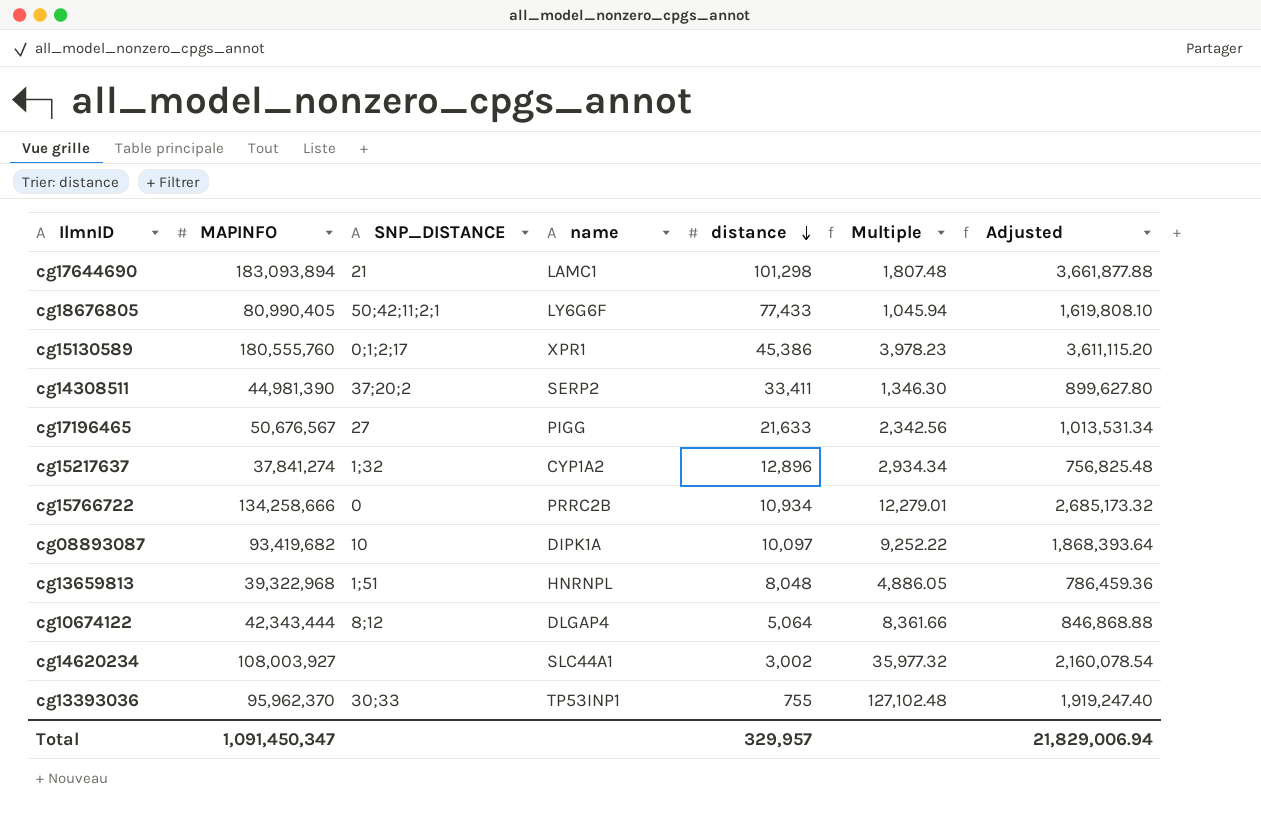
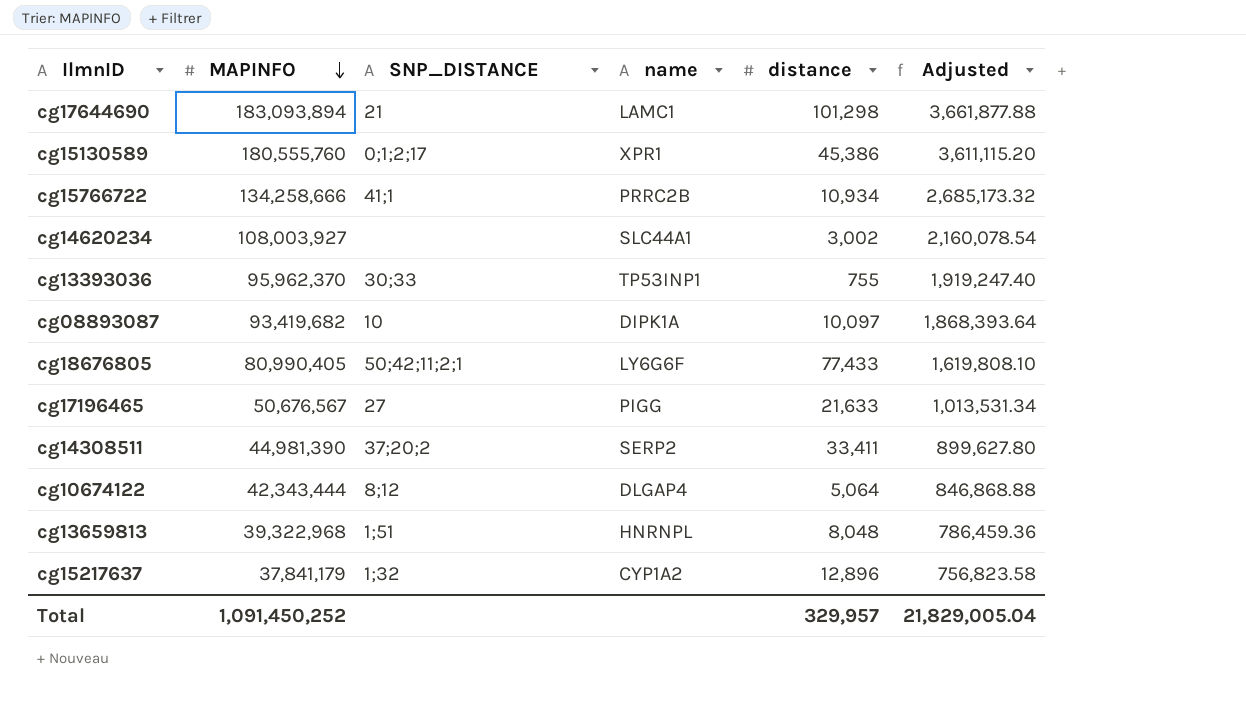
row order: distance descending -> MAPINFO descending
column Multiple | formula: [MAPINFO] / [distance] -> none
cg15766722 | SNP_DISTANCE: 0 -> 41;1
cg15217637 | MAPINFO: 37,841,274 -> 37,841,179
cg15217637 | Adjusted: 756,825.48 -> 756,823.58
Total | MAPINFO: 1,091,450,347 -> 1,091,450,252
Total | Adjusted: 21,829,006.94 -> 21,829,005.04

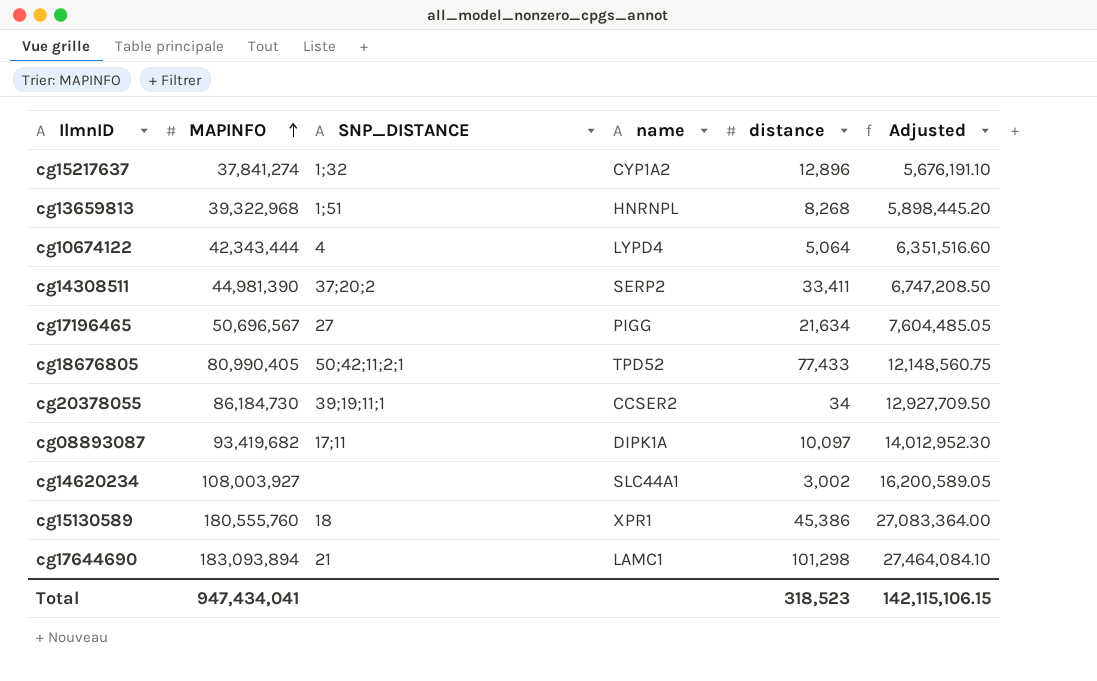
row order: MAPINFO descending -> MAPINFO ascending
column Adjusted | formula: [MAPINFO] * 0.02 -> [MAPINFO] * 0.15
row cg15766722: 134,258,666 | 41;1 | PRRC2B | 10,934 | 2,685,173.32 -> none
row cg13393036: 95,962,370 | 30;33 | TP53INP1 | 755 | 1,919,247.40 -> none
cg15217637 | MAPINFO: 37,841,179 -> 37,841,274
cg13659813 | distance: 8,048 -> 8,268
cg10674122 | SNP_DISTANCE: 8;12 -> 4
cg10674122 | name: DLGAP4 -> LYPD4
cg17196465 | MAPINFO: 50,676,567 -> 50,696,567
cg17196465 | distance: 21,633 -> 21,634
cg18676805 | name: LY6G6F -> TPD52
row cg20378055: none -> 86,184,730 | 39;19;11;1 | CCSER2 | 34 | 12,927,709.50
cg08893087 | SNP_DISTANCE: 10 -> 17;11
cg15130589 | SNP_DISTANCE: 0;1;2;17 -> 18
Total | MAPINFO: 1,091,450,252 -> 947,434,041
Total | distance: 329,957 -> 318,523
Total | Adjusted: 21,829,005.04 -> 142,115,106.15

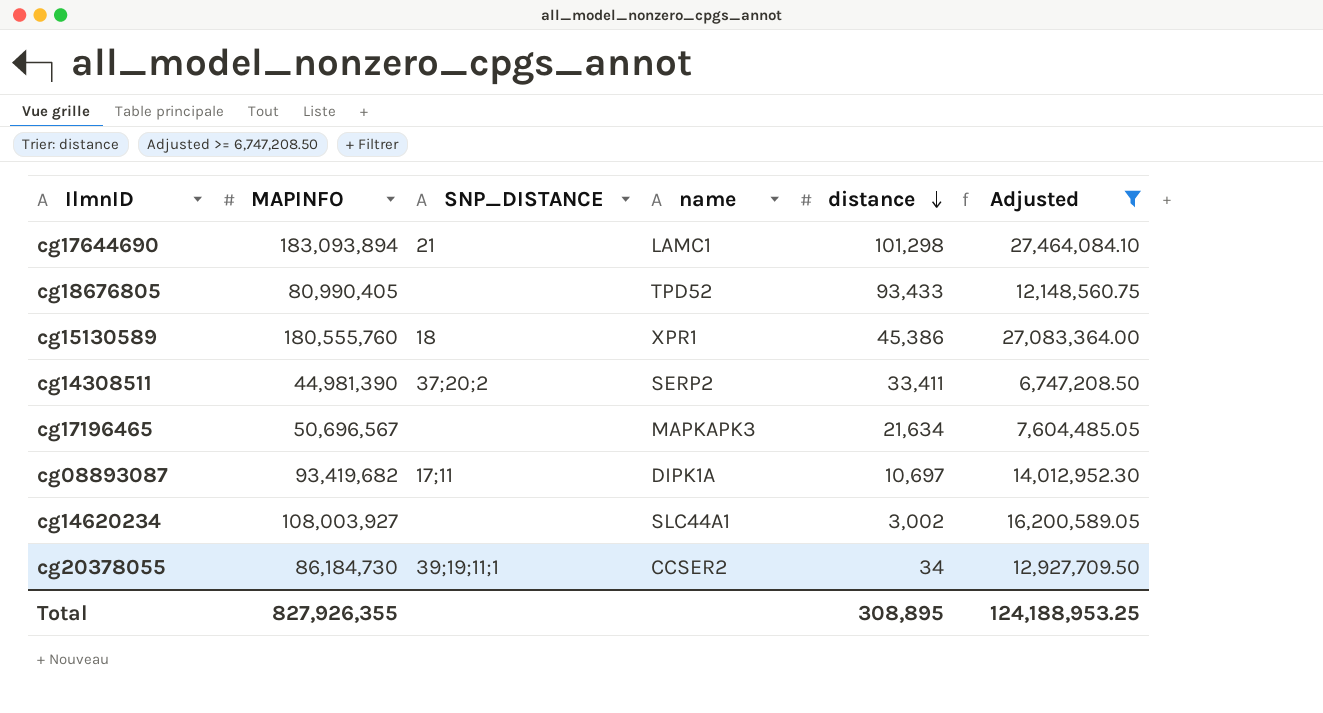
filter: none -> Adjusted >= 6,747,208.50
row order: MAPINFO ascending -> distance descending
cg18676805 | SNP_DISTANCE: 50;42;11;2;1 -> none
cg18676805 | distance: 77,433 -> 93,433
cg17196465 | SNP_DISTANCE: 27 -> none
cg17196465 | name: PIGG -> MAPKAPK3
cg08893087 | distance: 10,097 -> 10,697
Total | MAPINFO: 947,434,041 -> 827,926,355
Total | distance: 318,523 -> 308,895
Total | Adjusted: 142,115,106.15 -> 124,188,953.25

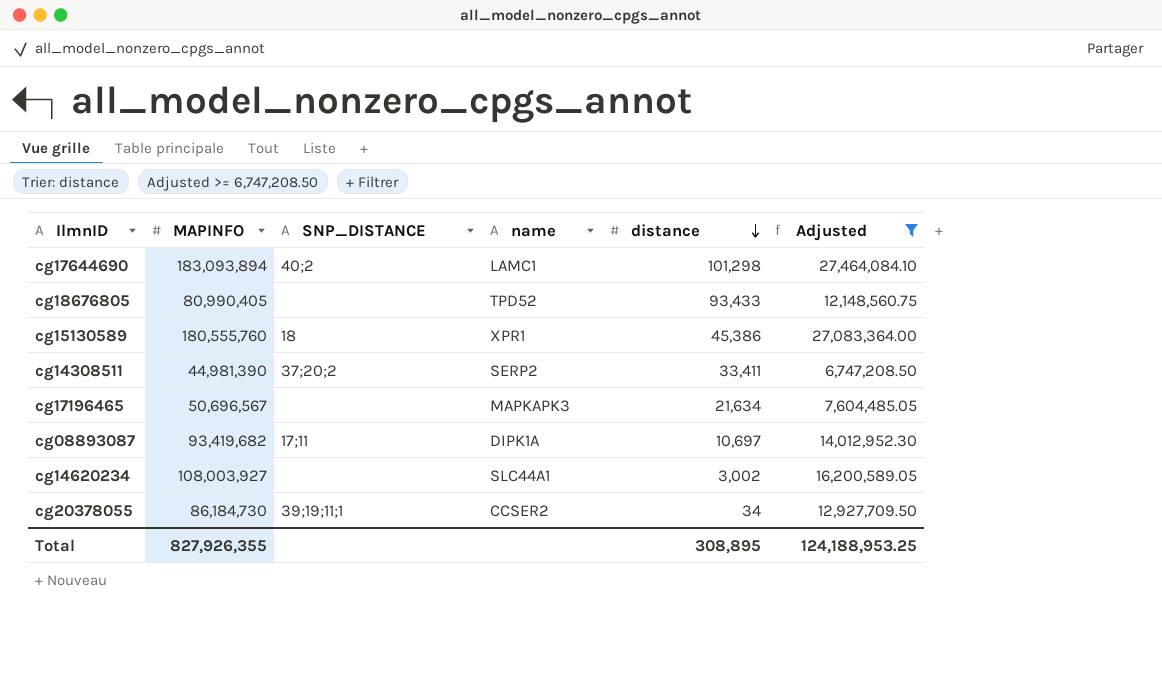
cg17644690 | SNP_DISTANCE: 21 -> 40;2

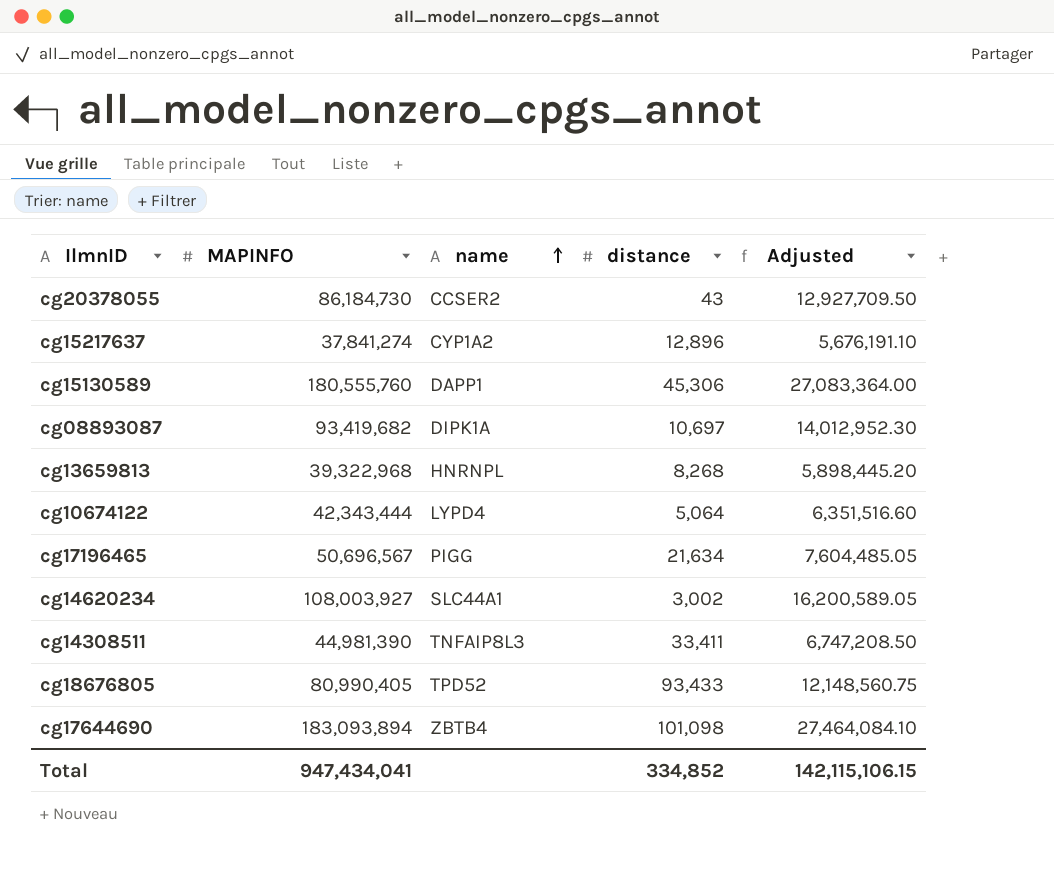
filter: Adjusted >= 6,747,208.50 -> none
row order: distance descending -> name ascending
column SNP_DISTANCE | position: 3 -> none
cg20378055 | distance: 34 -> 43
cg15130589 | name: XPR1 -> DAPP1
cg15130589 | distance: 45,386 -> 45,306
cg17196465 | name: MAPKAPK3 -> PIGG
cg14308511 | name: SERP2 -> TNFAIP8L3
cg17644690 | name: LAMC1 -> ZBTB4
cg17644690 | distance: 101,298 -> 101,098
Total | MAPINFO: 827,926,355 -> 947,434,041
Total | distance: 308,895 -> 334,852
Total | Adjusted: 124,188,953.25 -> 142,115,106.15

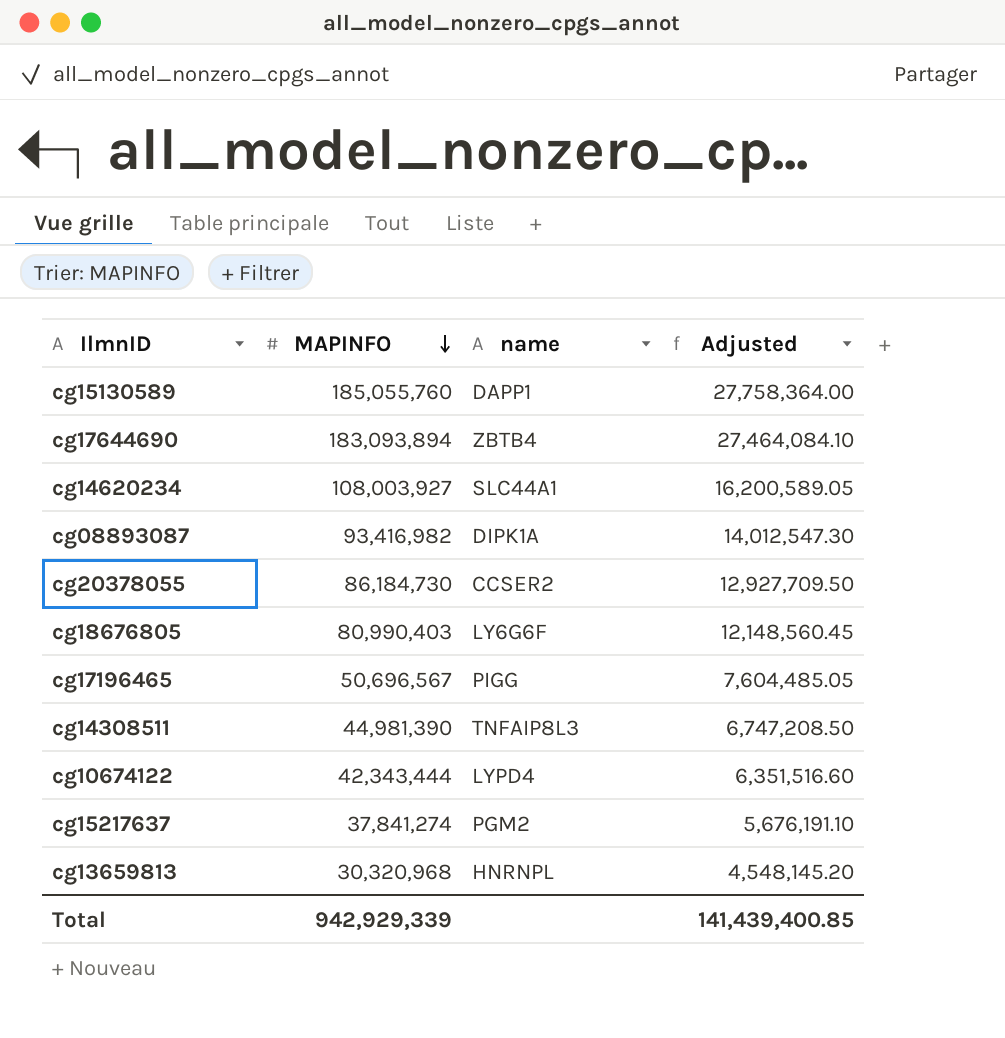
row order: name ascending -> MAPINFO descending
column distance | position: 4 -> none
cg15130589 | MAPINFO: 180,555,760 -> 185,055,760
cg15130589 | Adjusted: 27,083,364.00 -> 27,758,364.00
cg08893087 | MAPINFO: 93,419,682 -> 93,416,982
cg08893087 | Adjusted: 14,012,952.30 -> 14,012,547.30
cg18676805 | MAPINFO: 80,990,405 -> 80,990,403
cg18676805 | name: TPD52 -> LY6G6F
cg18676805 | Adjusted: 12,148,560.75 -> 12,148,560.45
cg15217637 | name: CYP1A2 -> PGM2
cg13659813 | MAPINFO: 39,322,968 -> 30,320,968
cg13659813 | Adjusted: 5,898,445.20 -> 4,548,145.20
Total | MAPINFO: 947,434,041 -> 942,929,339
Total | Adjusted: 142,115,106.15 -> 141,439,400.85

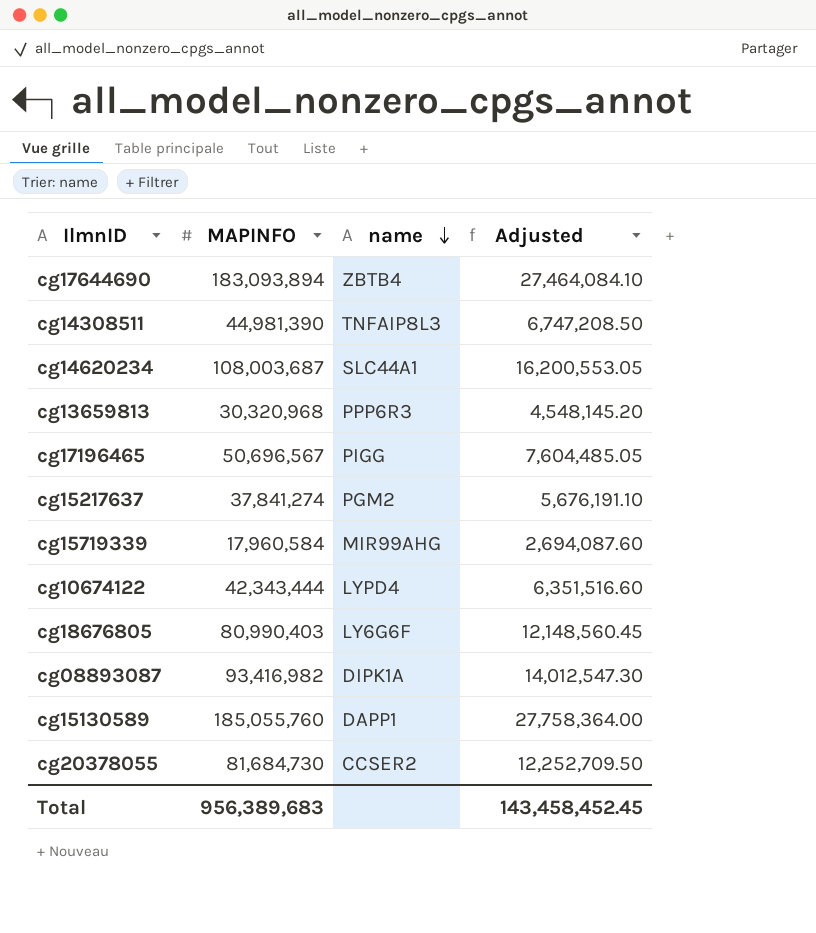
row order: MAPINFO descending -> name descending
cg14620234 | MAPINFO: 108,003,927 -> 108,003,687
cg14620234 | Adjusted: 16,200,589.05 -> 16,200,553.05
cg13659813 | name: HNRNPL -> PPP6R3
row cg15719339: none -> 17,960,584 | MIR99AHG | 2,694,087.60
cg20378055 | MAPINFO: 86,184,730 -> 81,684,730
cg20378055 | Adjusted: 12,927,709.50 -> 12,252,709.50
Total | MAPINFO: 942,929,339 -> 956,389,683
Total | Adjusted: 141,439,400.85 -> 143,458,452.45

